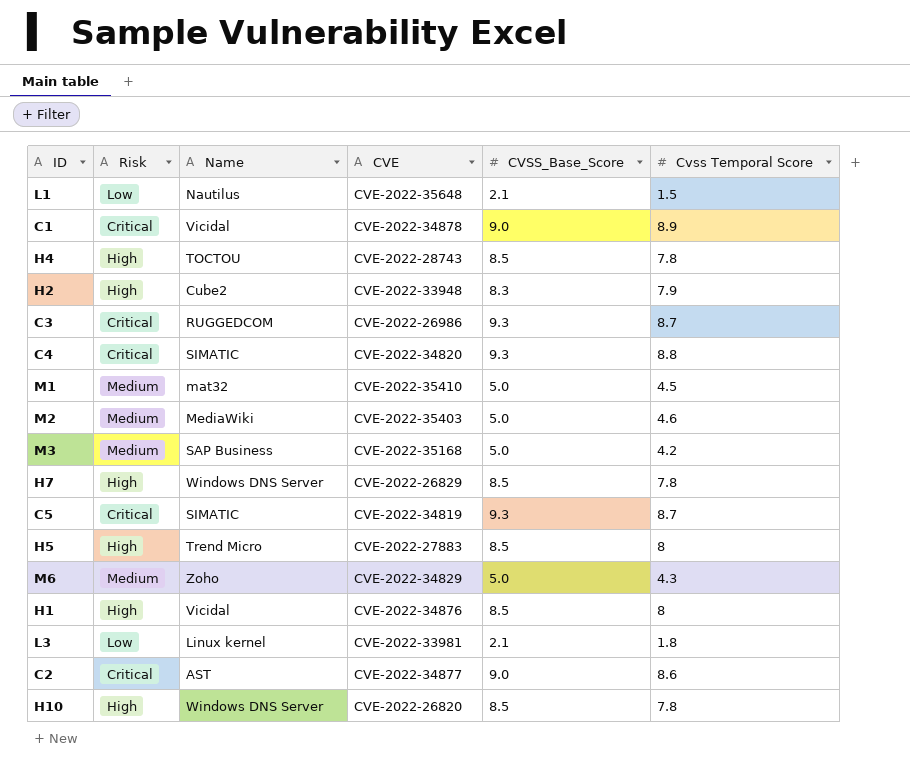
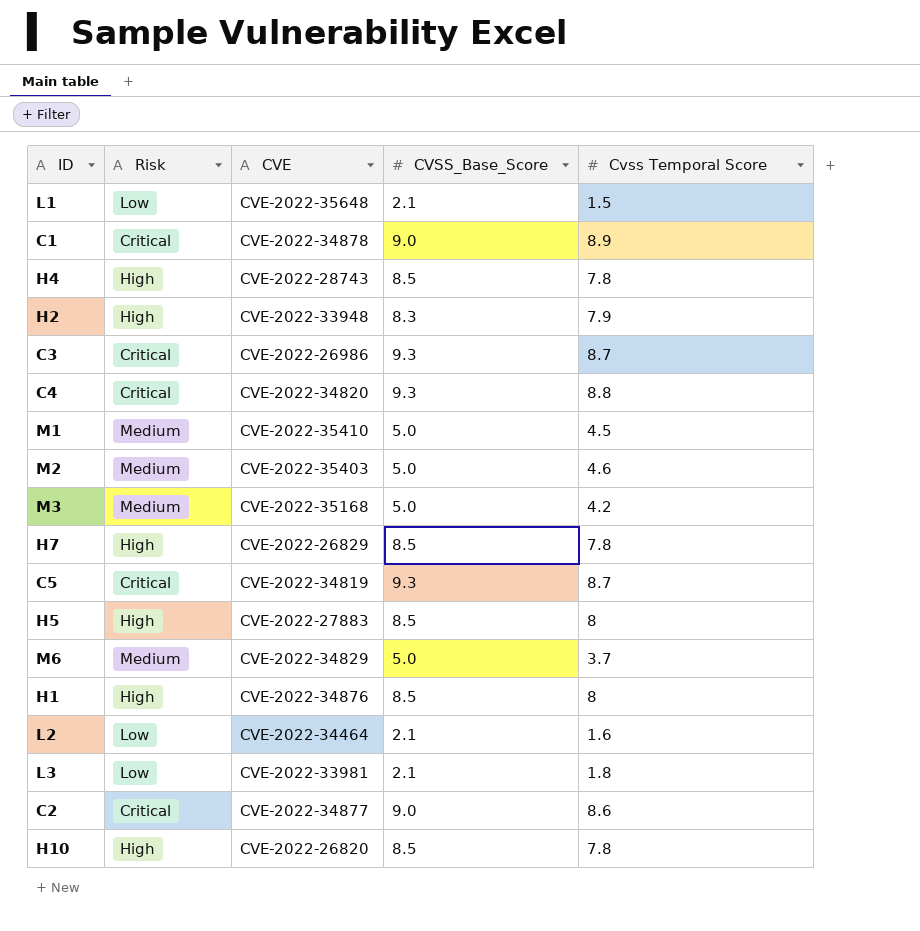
column Name | position: 3 -> none
M6 | Cvss Temporal Score: 4.3 -> 3.7
row L2: none -> Low | CVE-2022-34464 | 2.1 | 1.6

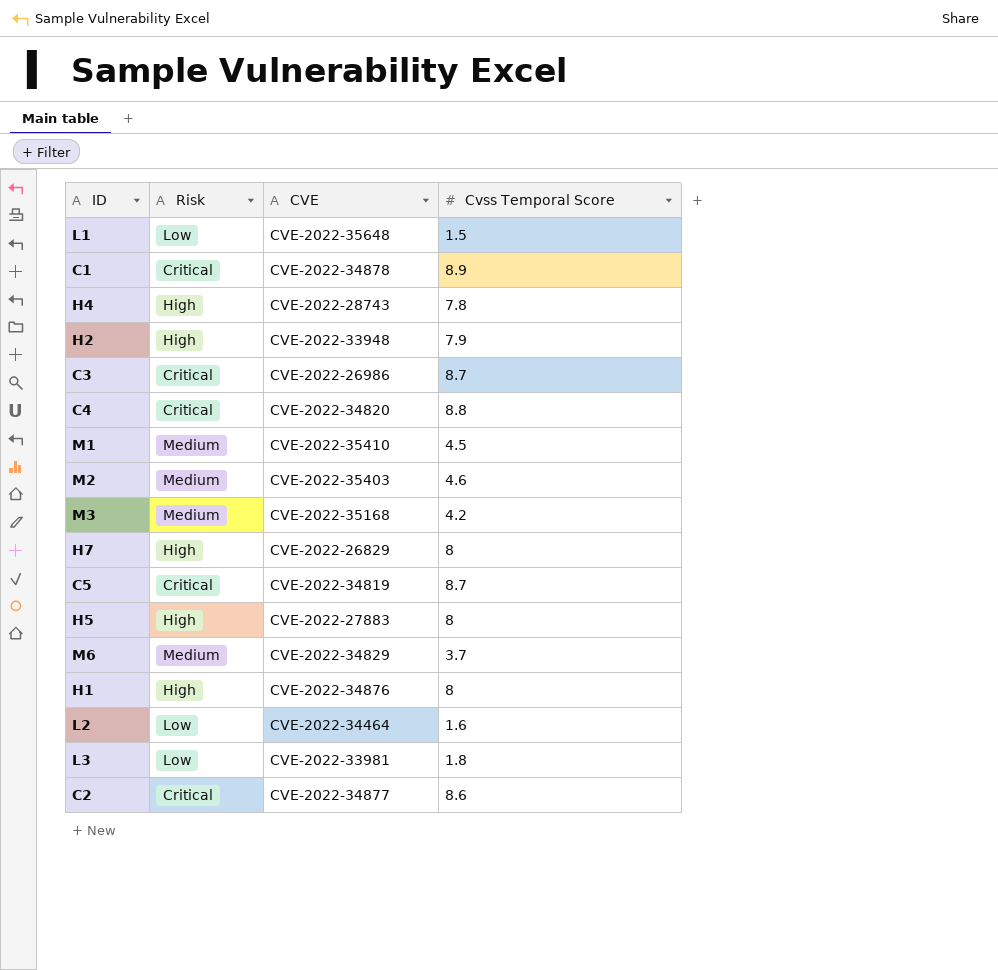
column CVSS_Base_Score | position: 4 -> none
row H10: High | CVE-2022-26820 | 8.5 | 7.8 -> none
H7 | Cvss Temporal Score: 7.8 -> 8

